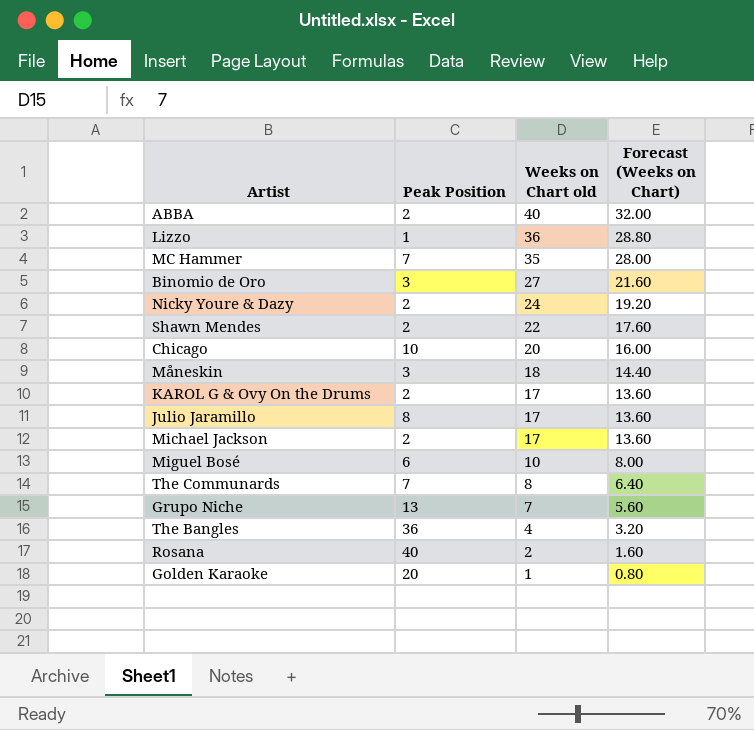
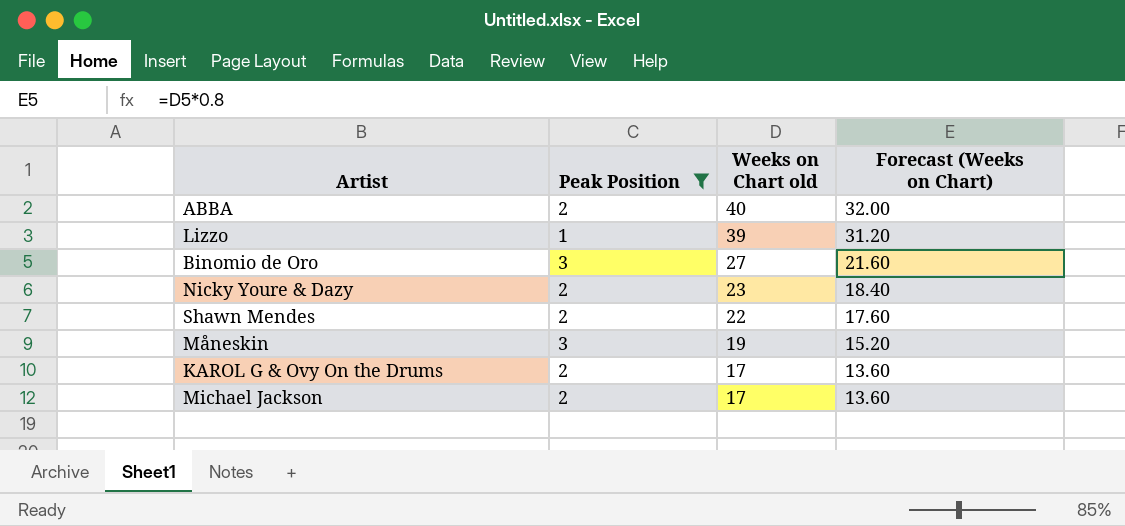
filter: none -> Peak Position <= 3
Lizzo | Weeks on Chart old: 36 -> 39
Lizzo | Forecast (Weeks on Chart): 28.80 -> 31.20
Nicky Youre & Dazy | Weeks on Chart old: 24 -> 23
Nicky Youre & Dazy | Forecast (Weeks on Chart): 19.20 -> 18.40
Måneskin | Weeks on Chart old: 18 -> 19
Måneskin | Forecast (Weeks on Chart): 14.40 -> 15.20

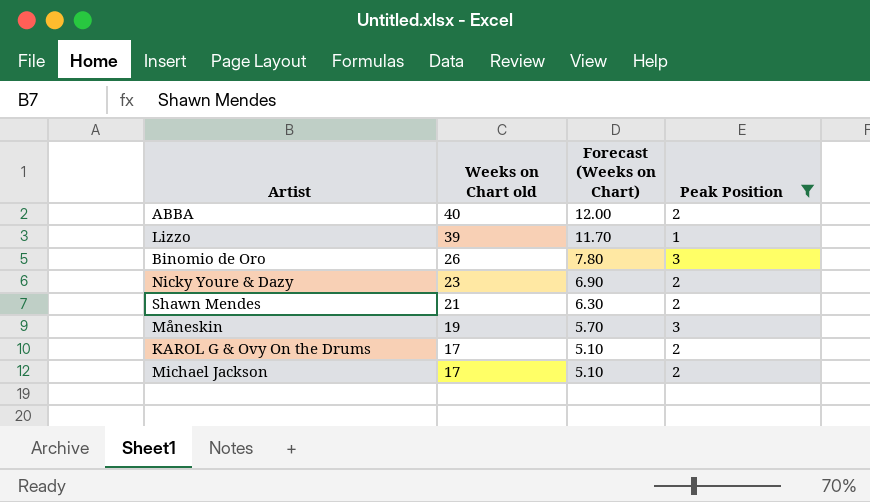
column Forecast (Weeks on Chart) | formula: [Weeks on Chart old] * 0.8 -> [Weeks on Chart old] * 0.3
column Peak Position | position: 2 -> 4
Binomio de Oro | Weeks on Chart old: 27 -> 26
Shawn Mendes | Weeks on Chart old: 22 -> 21

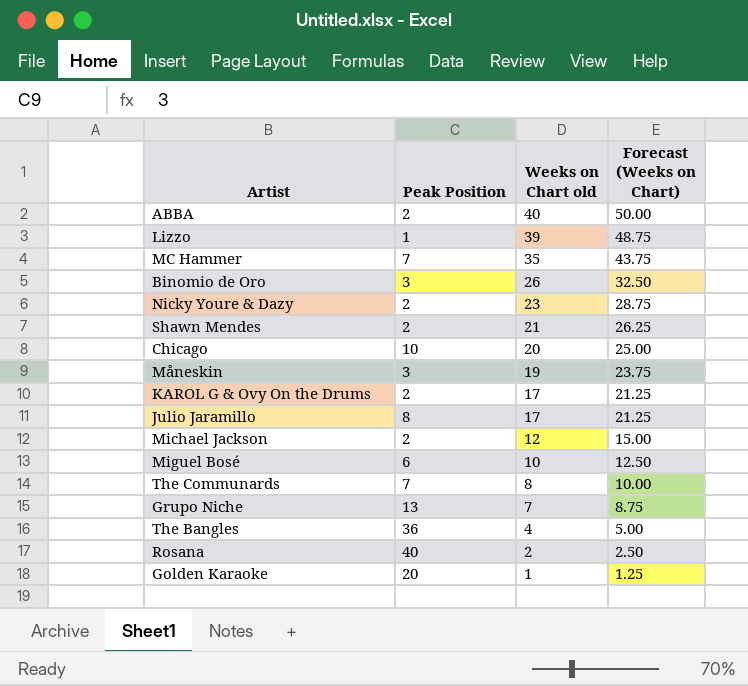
filter: Peak Position <= 3 -> none
column Peak Position | position: 4 -> 2
column Forecast (Weeks on Chart) | formula: [Weeks on Chart old] * 0.3 -> [Weeks on Chart old] * 1.25
Michael Jackson | Weeks on Chart old: 17 -> 12

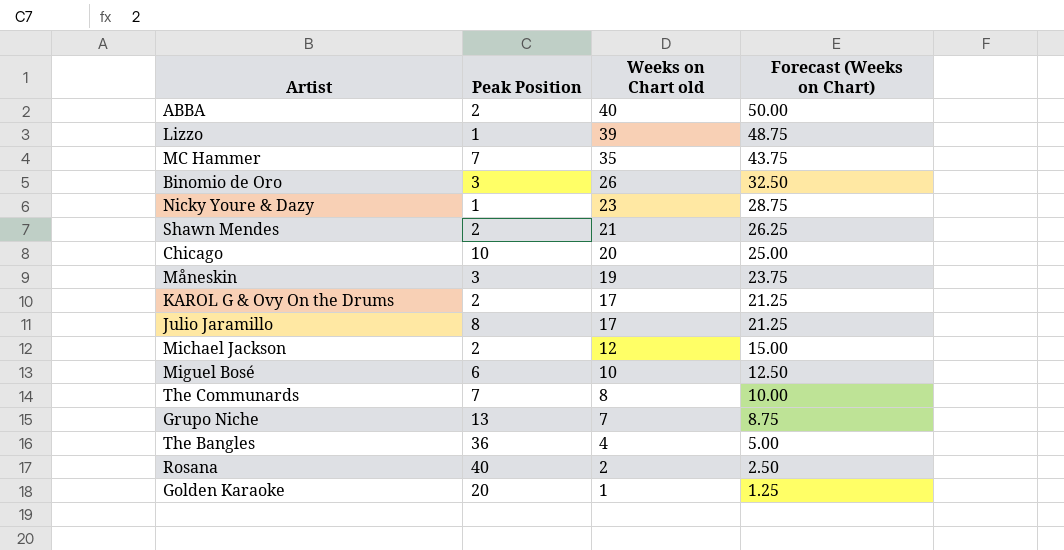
Nicky Youre & Dazy | Peak Position: 2 -> 1

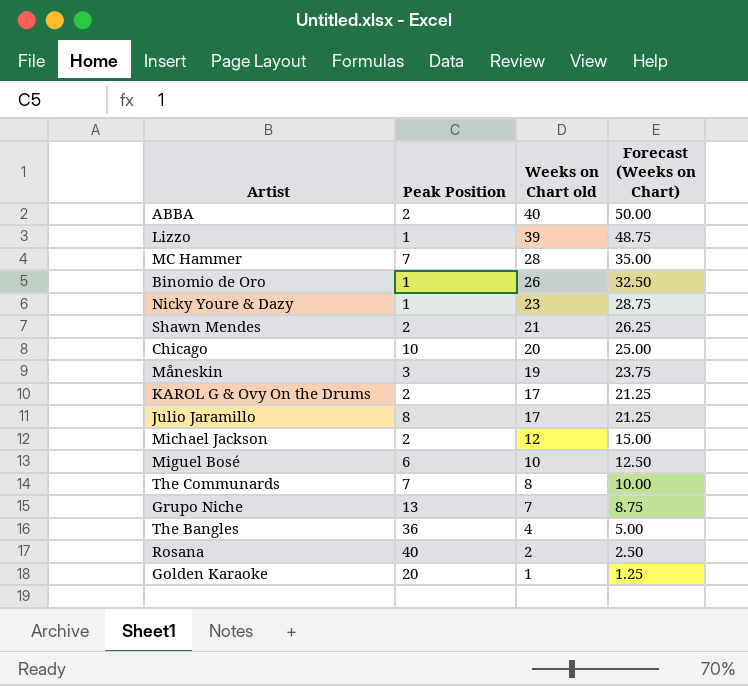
MC Hammer | Weeks on Chart old: 35 -> 28
MC Hammer | Forecast (Weeks on Chart): 43.75 -> 35.00
Binomio de Oro | Peak Position: 3 -> 1

